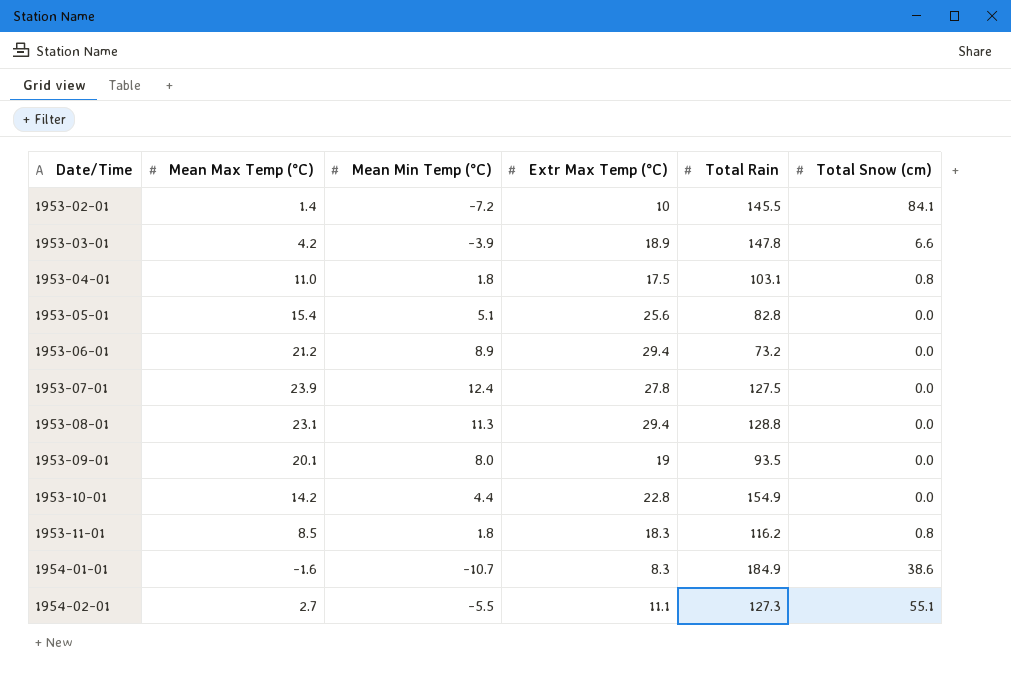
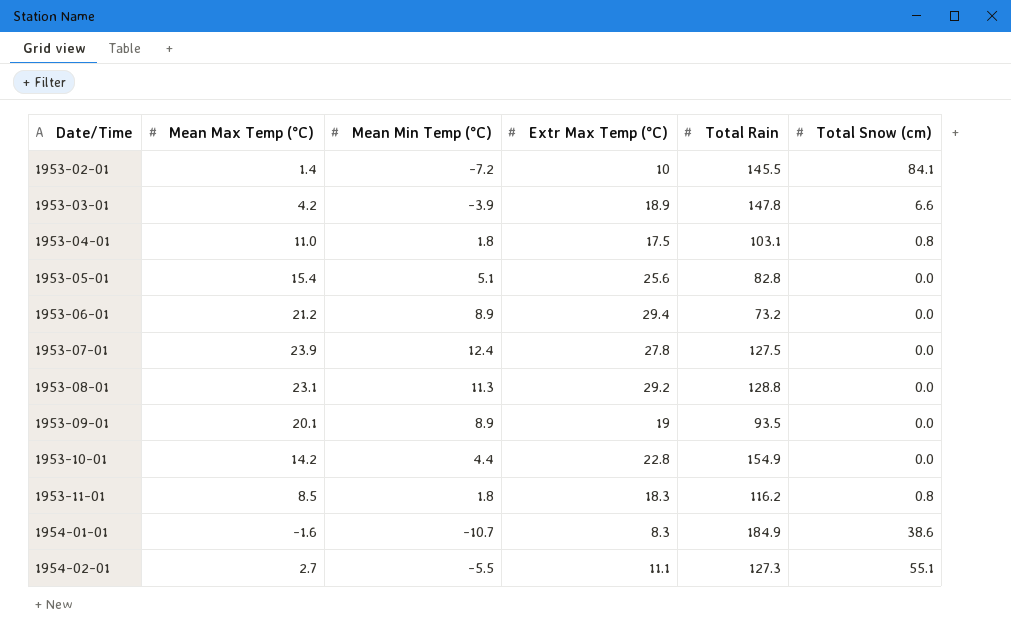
1953-08-01 | Extr Max Temp (°C): 29.4 -> 29.2
1953-09-01 | Mean Min Temp (°C): 8.0 -> 8.9

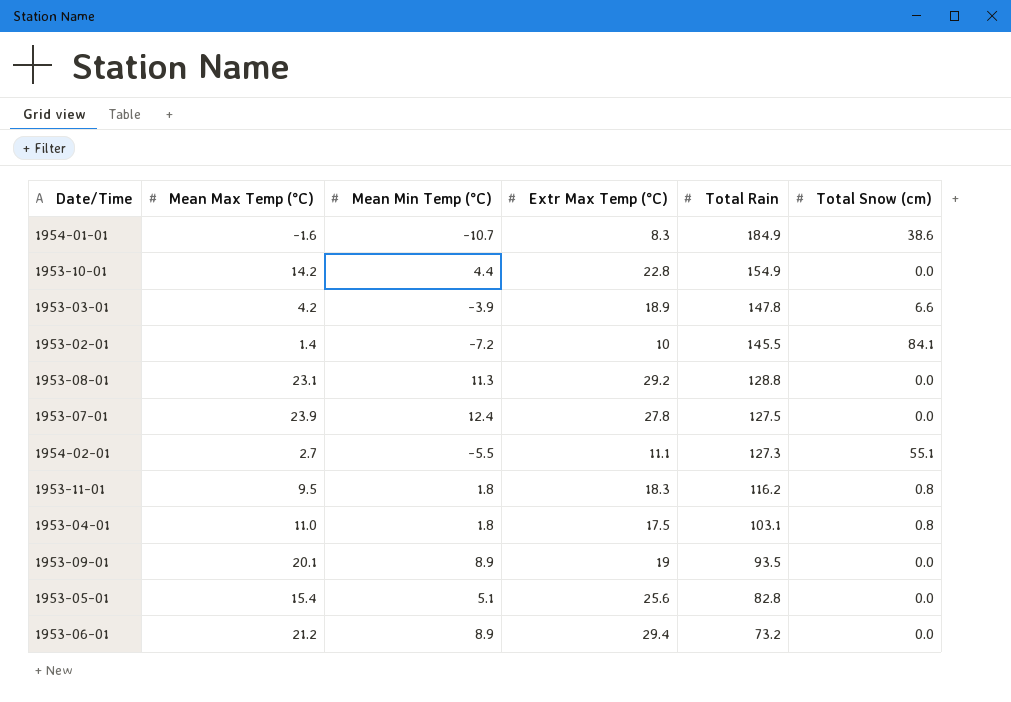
row order: Date/Time ascending -> Total Rain descending
1953-11-01 | Mean Max Temp (°C): 8.5 -> 9.5

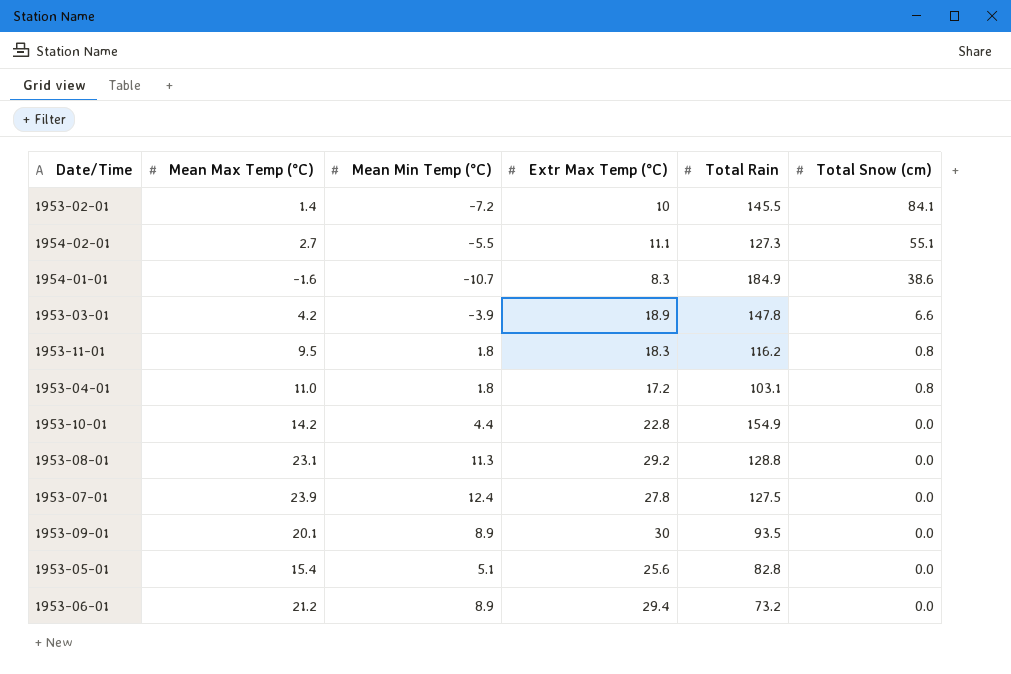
row order: Total Rain descending -> Total Snow (cm) descending
1953-04-01 | Extr Max Temp (°C): 17.5 -> 17.2
1953-09-01 | Extr Max Temp (°C): 19 -> 30

